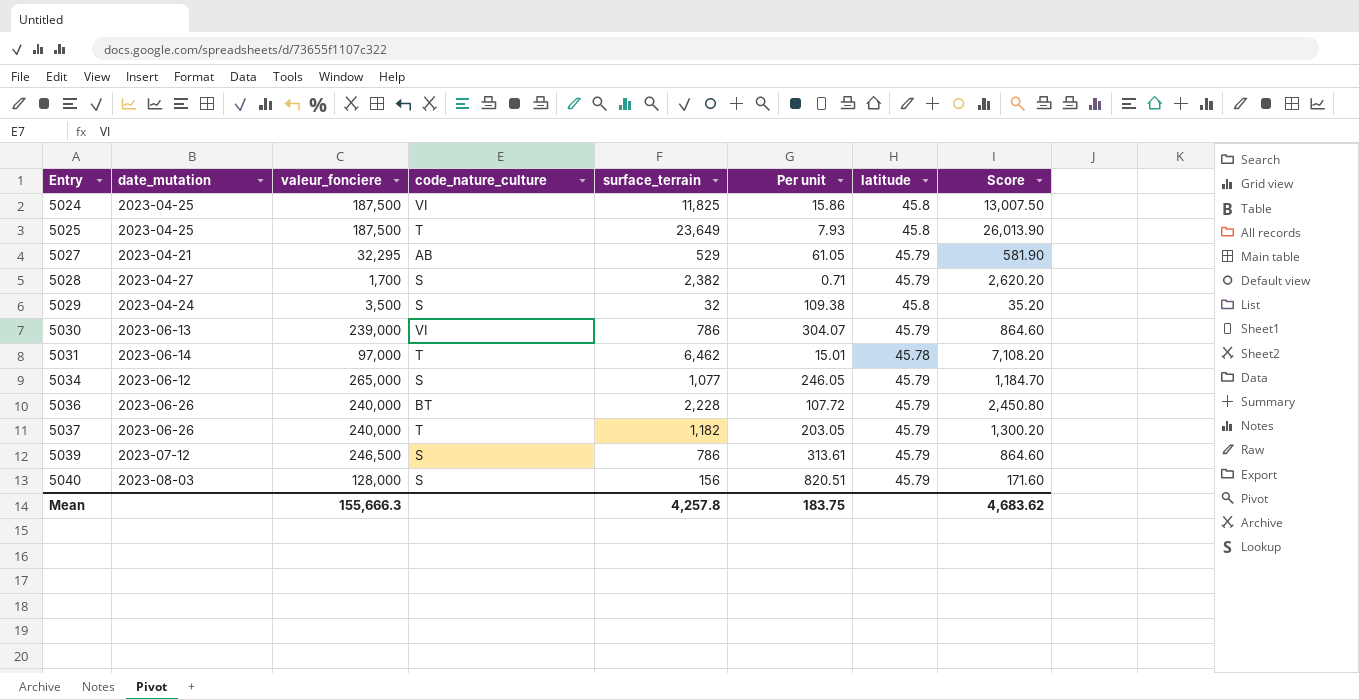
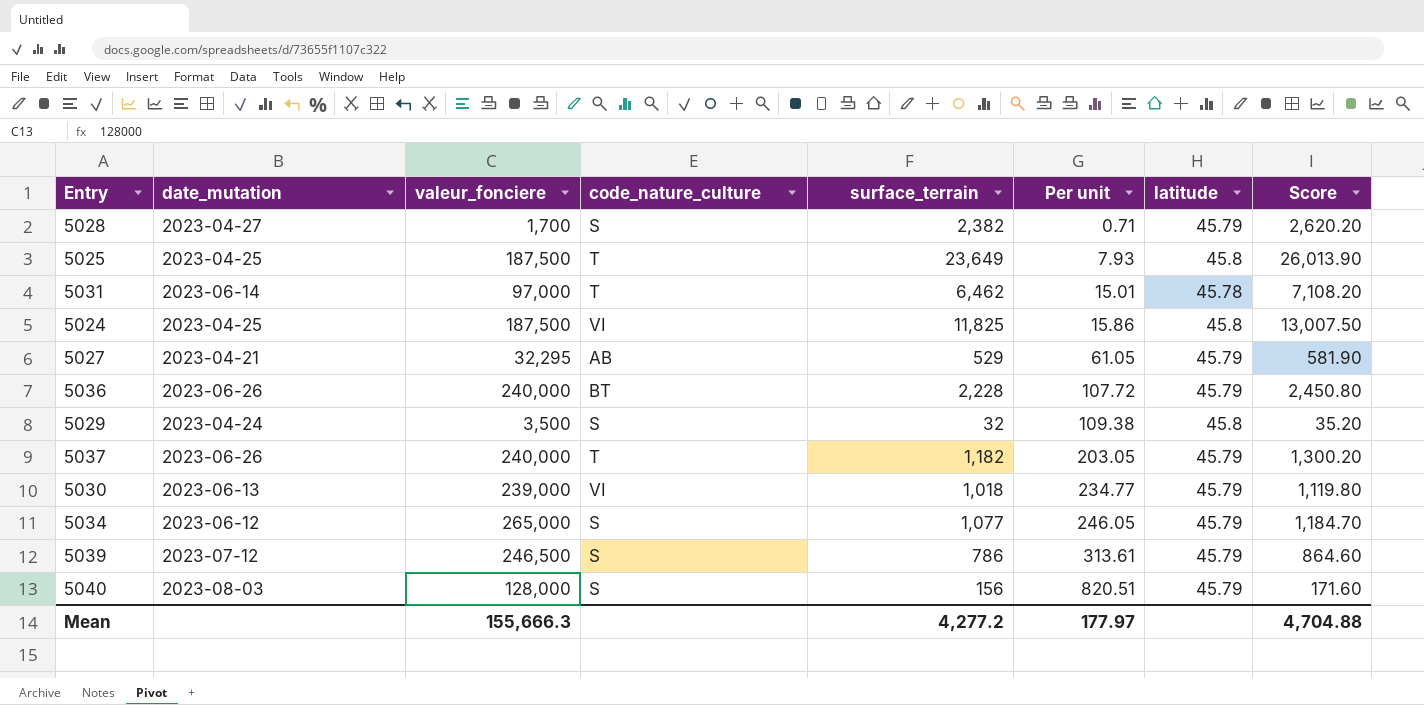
row order: Entry ascending -> Per unit ascending
5030 | surface_terrain: 786 -> 1,018
5030 | Per unit: 304.07 -> 234.77
5030 | Score: 864.60 -> 1,119.80
Mean | surface_terrain: 4,257.8 -> 4,277.2
Mean | Per unit: 183.75 -> 177.97
Mean | Score: 4,683.62 -> 4,704.88

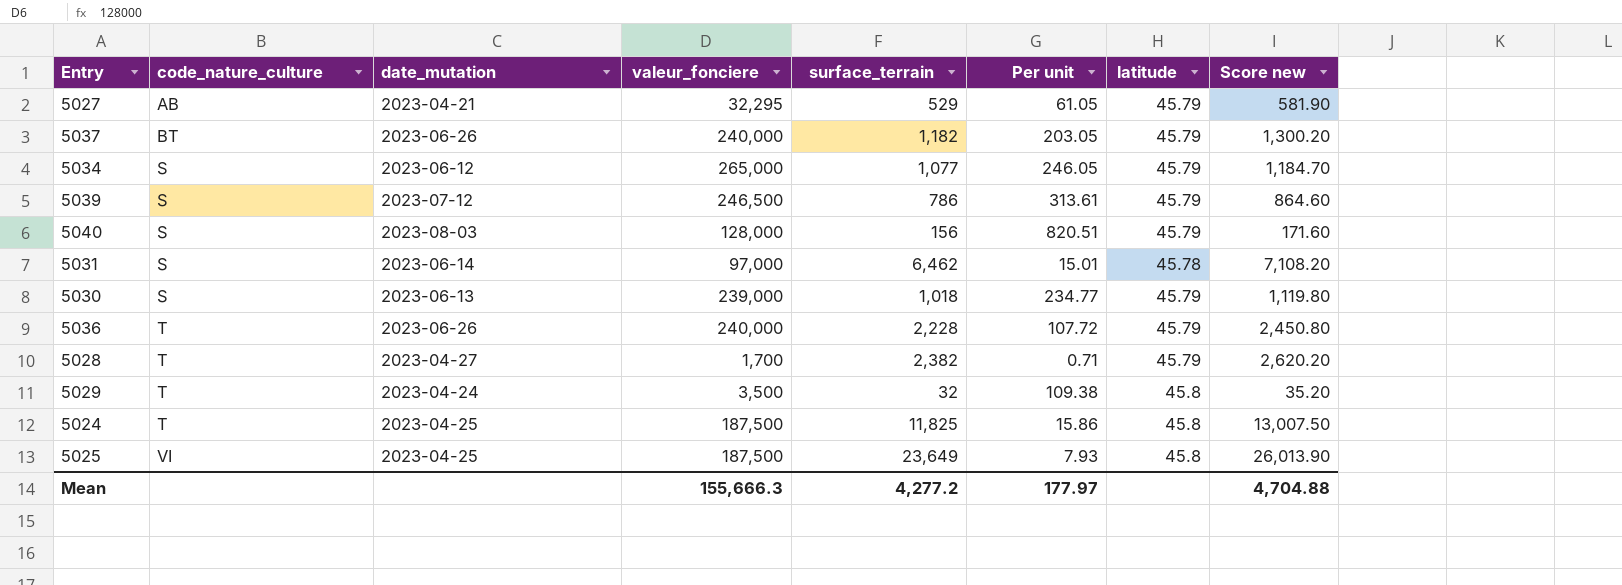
row order: Per unit ascending -> code_nature_culture ascending
column code_nature_culture | position: 4 -> 2
column name: Score -> Score new
5037 | code_nature_culture: T -> BT
5031 | code_nature_culture: T -> S
5030 | code_nature_culture: VI -> S
5036 | code_nature_culture: BT -> T
5028 | code_nature_culture: S -> T
5029 | code_nature_culture: S -> T
5024 | code_nature_culture: VI -> T
5025 | code_nature_culture: T -> VI

